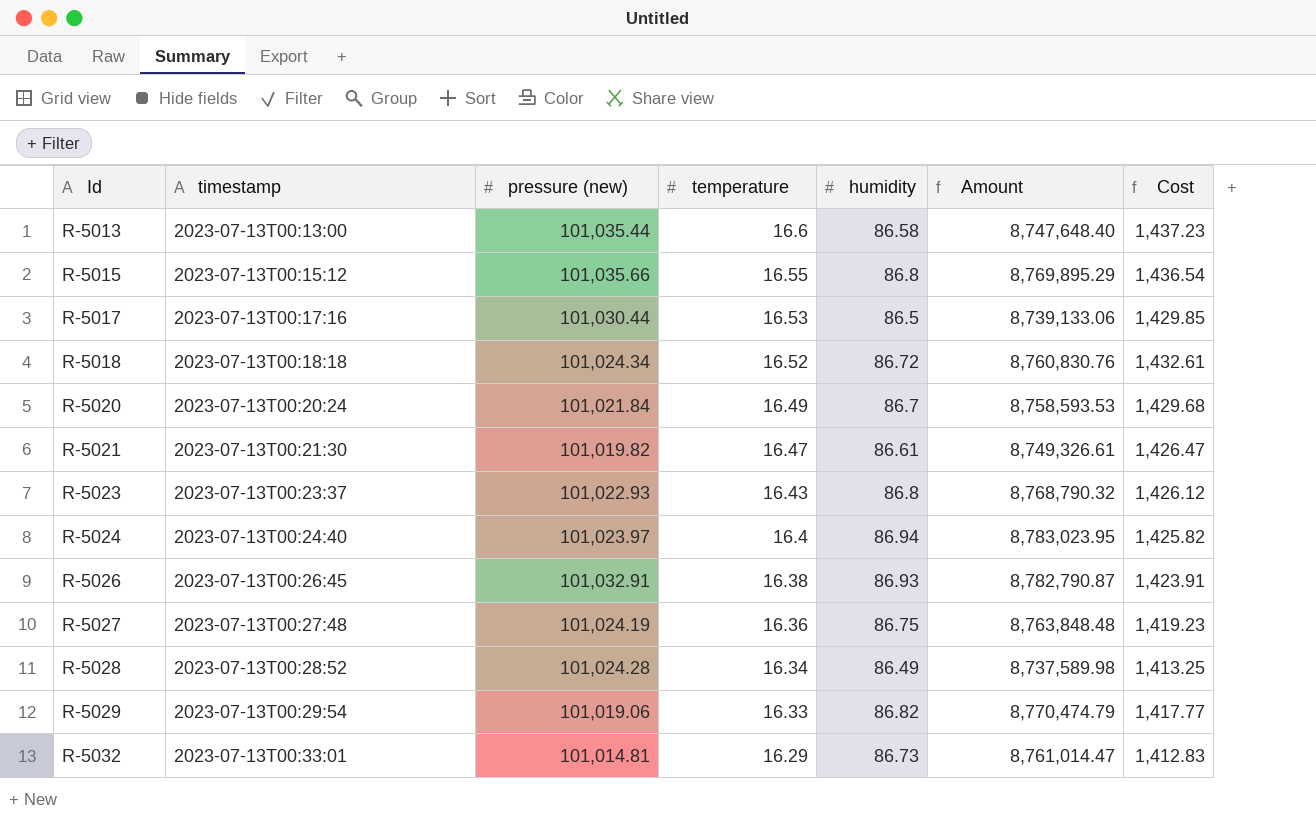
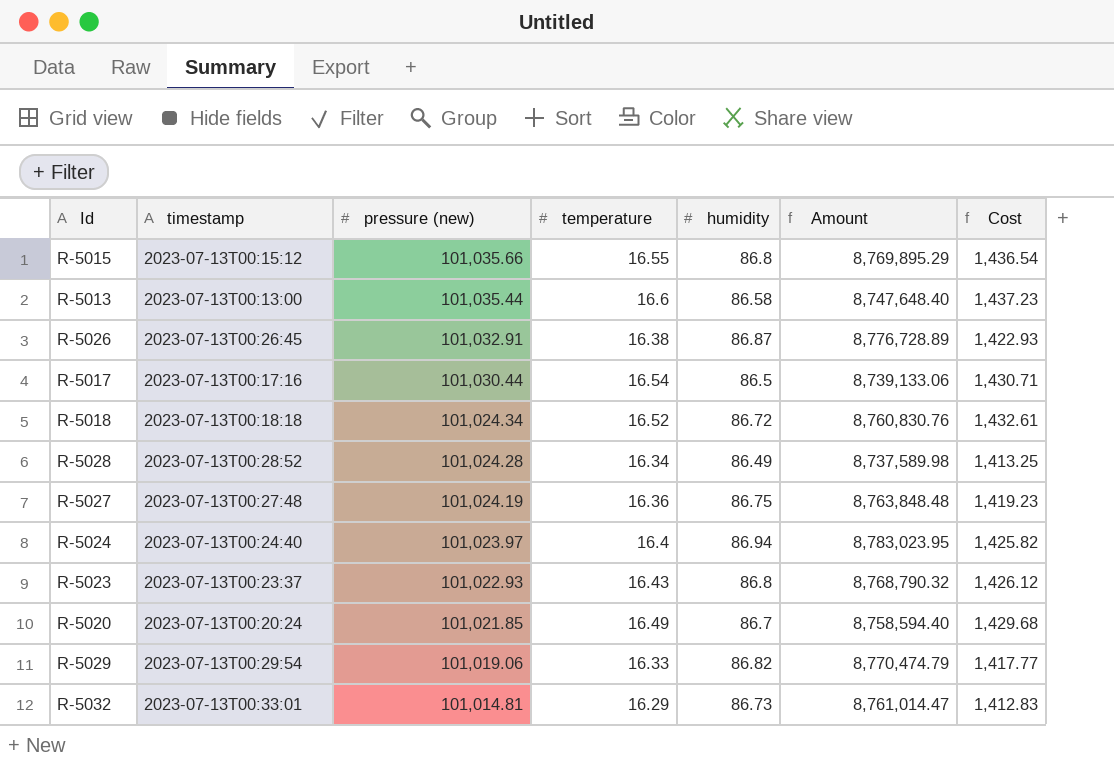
row order: Id ascending -> pressure (new) descending
row R-5021: 2023-07-13T00:21:30 | 101,019.82 | 16.47 | 86.61 | 8,749,326.61 | 1,426.47 -> none
R-5026 | humidity: 86.93 -> 86.87
R-5026 | Amount: 8,782,790.87 -> 8,776,728.89
R-5026 | Cost: 1,423.91 -> 1,422.93
R-5017 | temperature: 16.53 -> 16.54
R-5017 | Cost: 1,429.85 -> 1,430.71
R-5020 | pressure (new): 101,021.84 -> 101,021.85
R-5020 | Amount: 8,758,593.53 -> 8,758,594.40

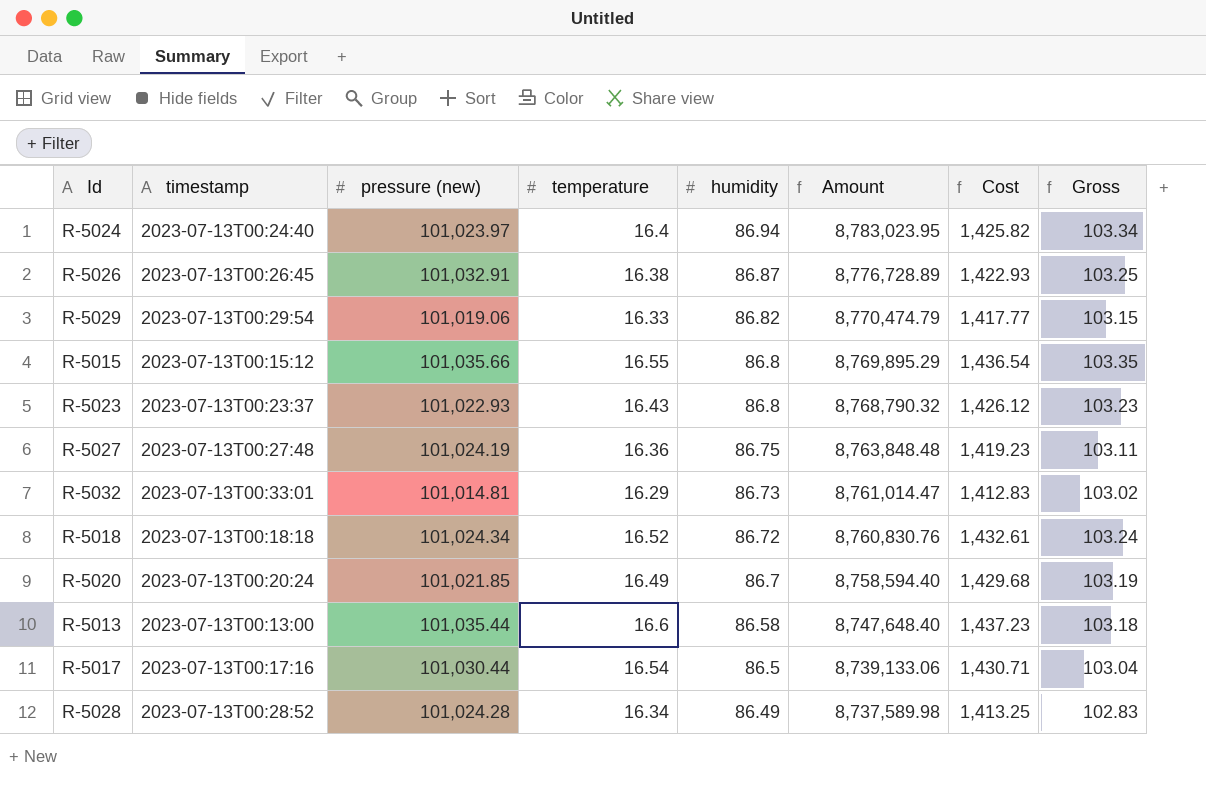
row order: pressure (new) descending -> humidity descending
column Gross | formula: none -> [temperature] + [humidity]

